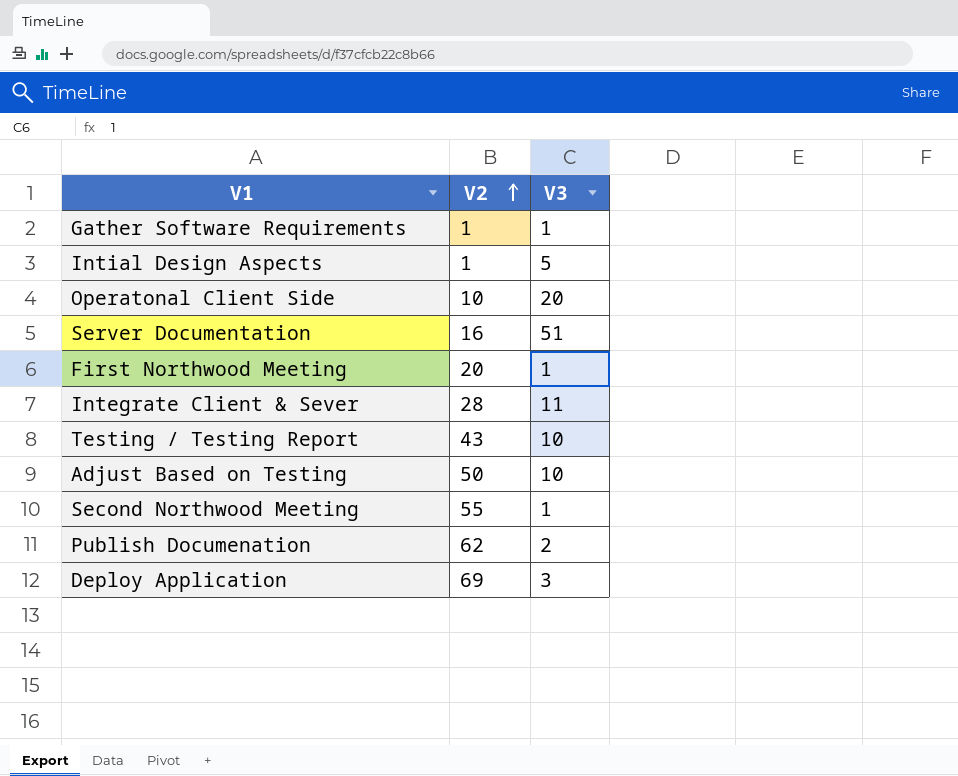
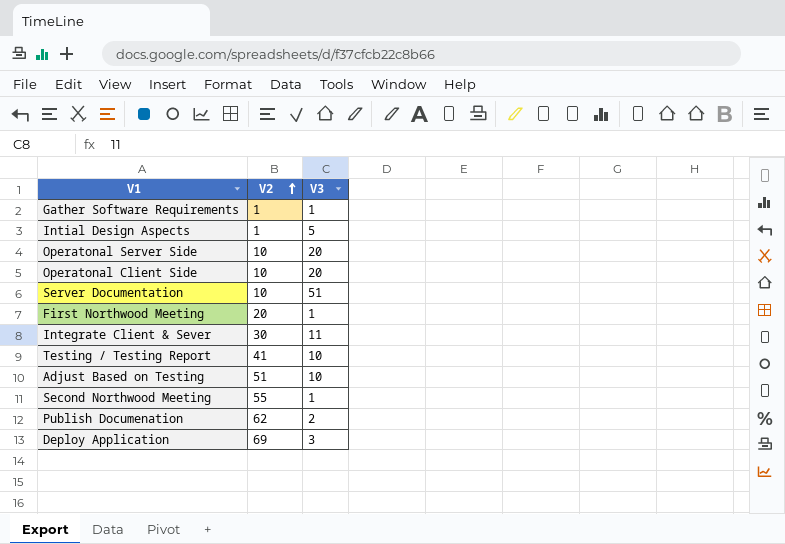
row Operatonal Server Side: none -> 10 | 20
Server Documentation | V2: 16 -> 10
Integrate Client & Sever | V2: 28 -> 30
Testing / Testing Report | V2: 43 -> 41
Adjust Based on Testing | V2: 50 -> 51

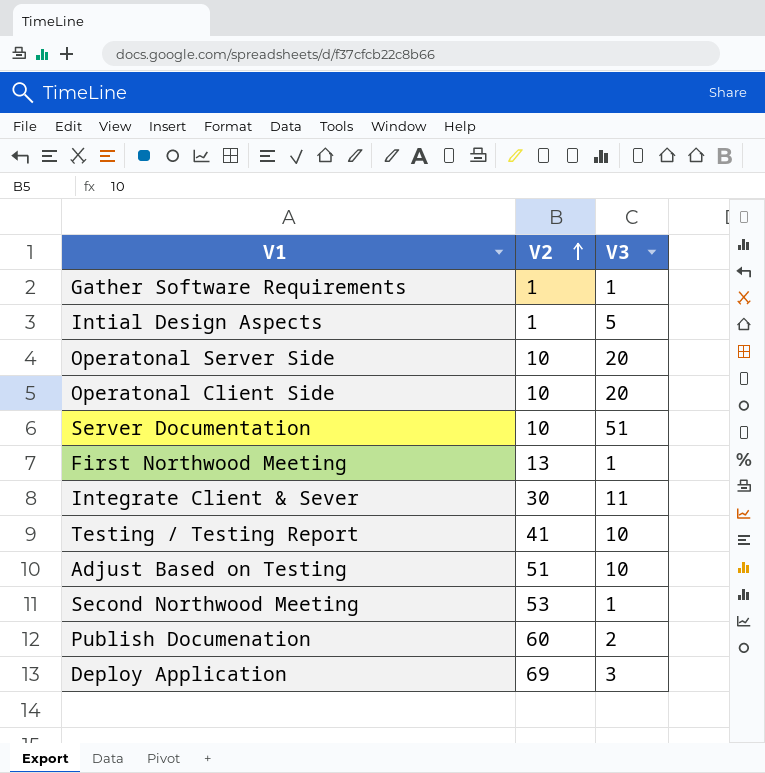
First Northwood Meeting | V2: 20 -> 13
Second Northwood Meeting | V2: 55 -> 53
Publish Documenation | V2: 62 -> 60

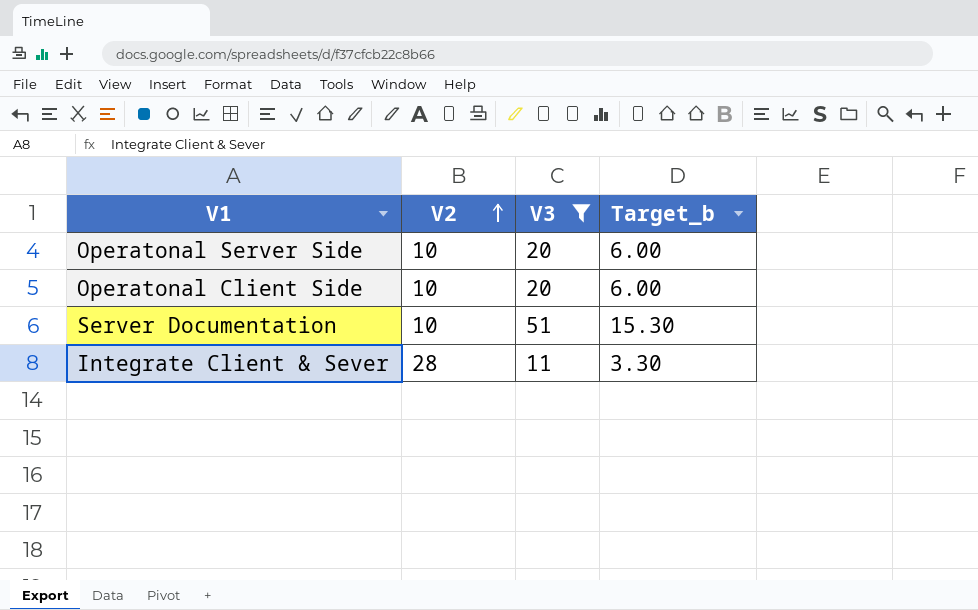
filter: none -> V3 >= 11
column Target_b | formula: none -> [V3] * 0.3
Integrate Client & Sever | V2: 30 -> 28

